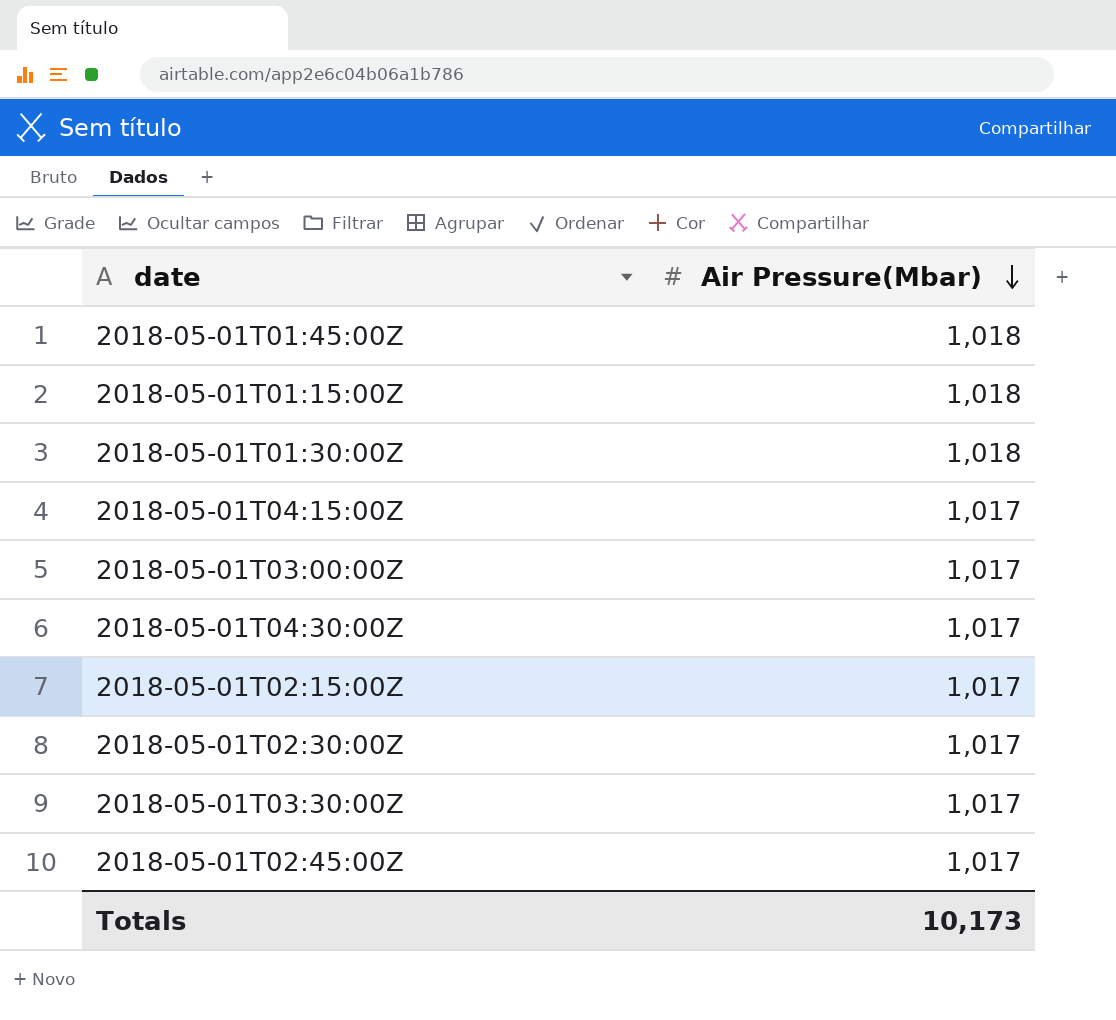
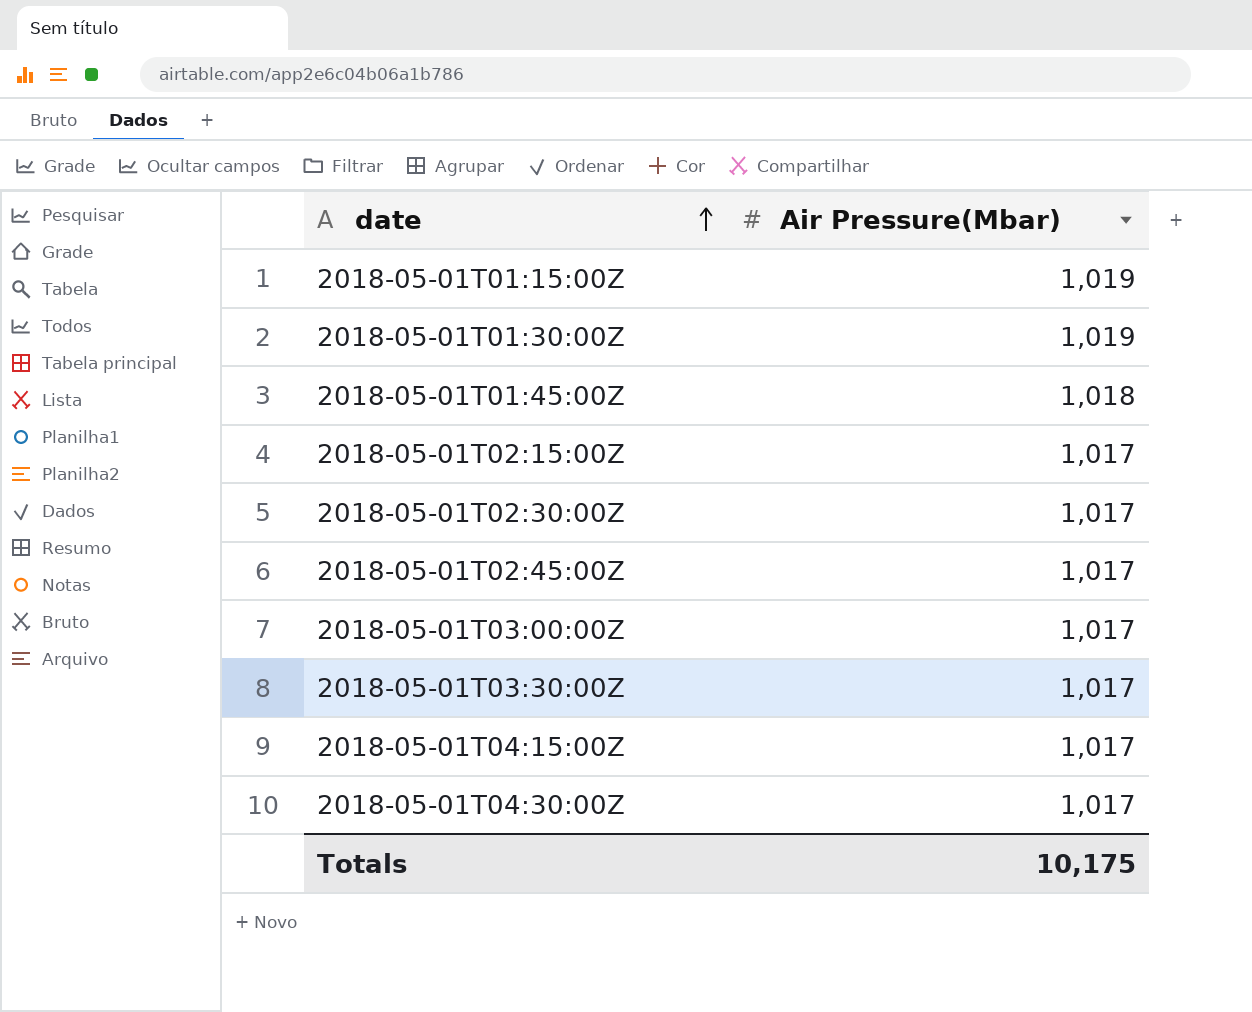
row order: Air Pressure(Mbar) descending -> date ascending
2018-05-01T01:15:00Z | Air Pressure(Mbar): 1,018 -> 1,019
2018-05-01T01:30:00Z | Air Pressure(Mbar): 1,018 -> 1,019
Totals | Air Pressure(Mbar): 10,173 -> 10,175

